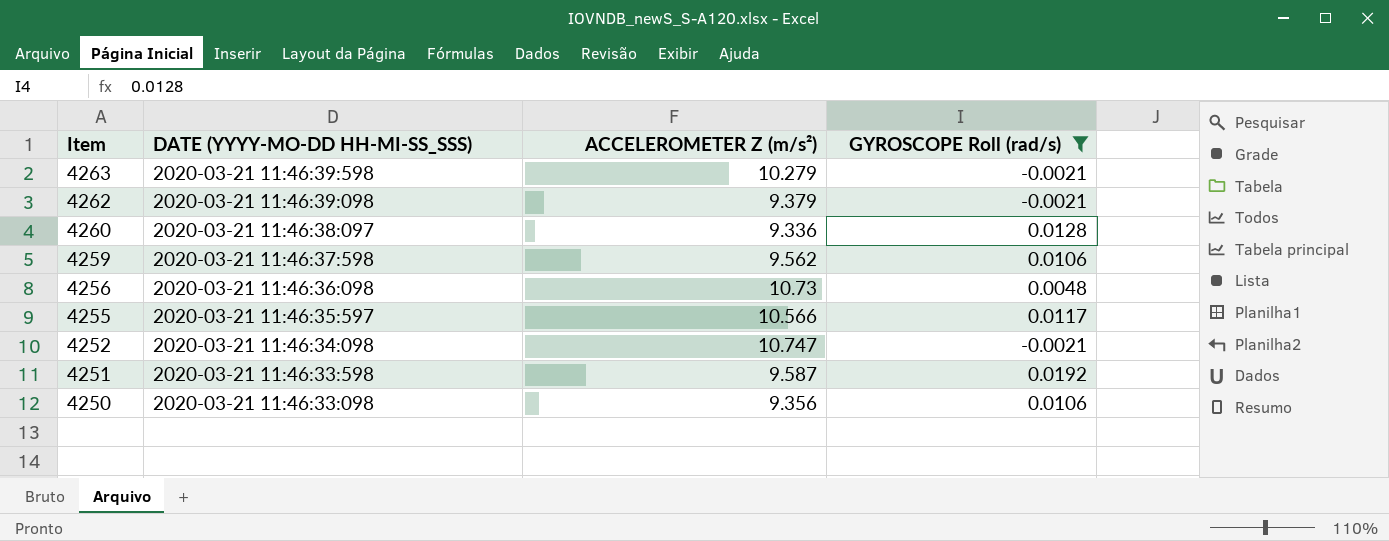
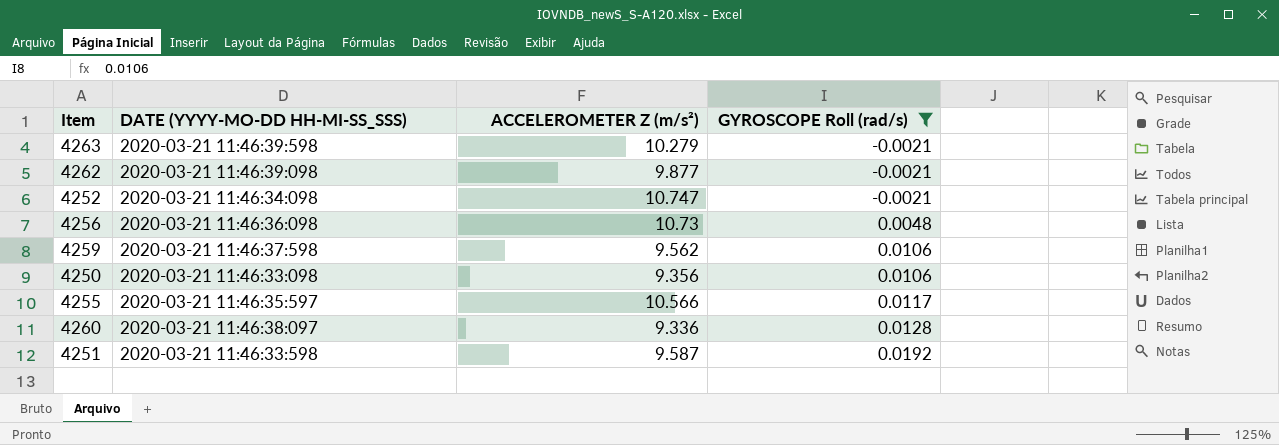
row order: Item descending -> GYROSCOPE Roll (rad/s) ascending
4262 | ACCELEROMETER Z (m/s²): 9.379 -> 9.877

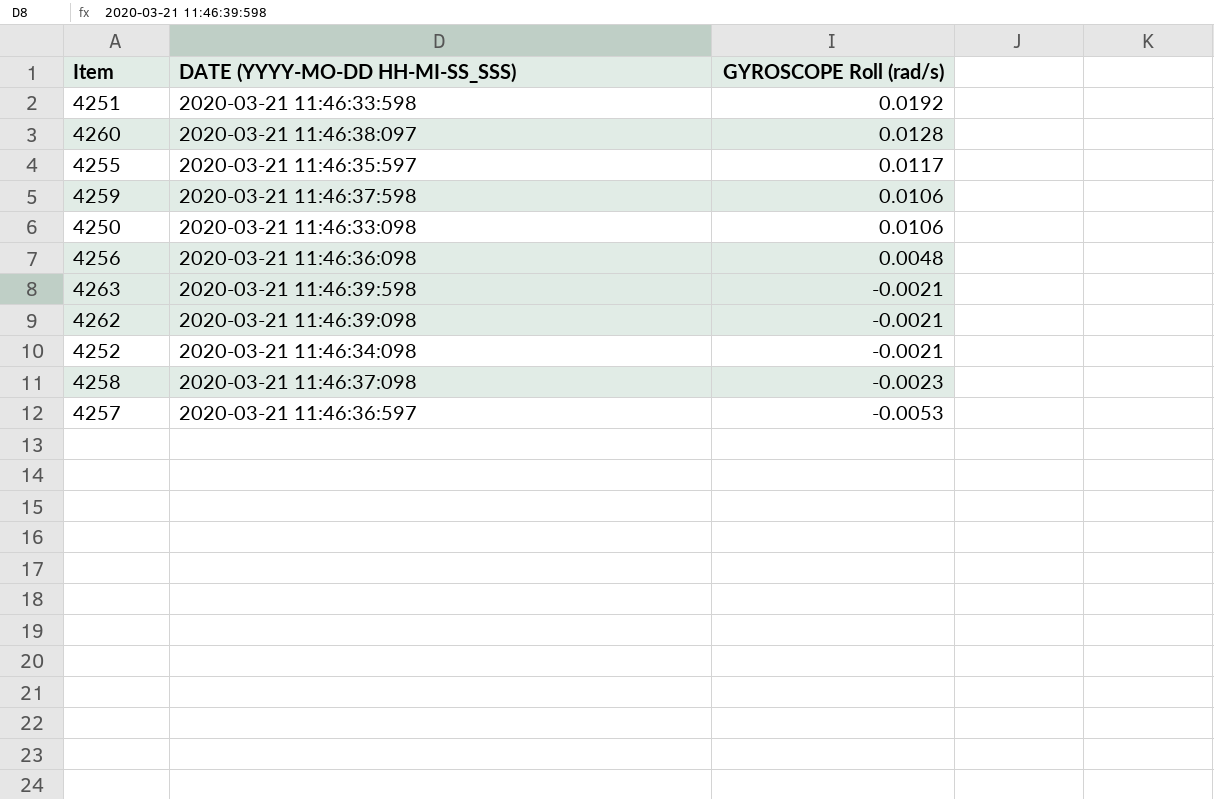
filter: GYROSCOPE Roll (rad/s) >= -0.0021 -> none
row order: GYROSCOPE Roll (rad/s) ascending -> GYROSCOPE Roll (rad/s) descending
column ACCELEROMETER Z (m/s²) | position: 3 -> none

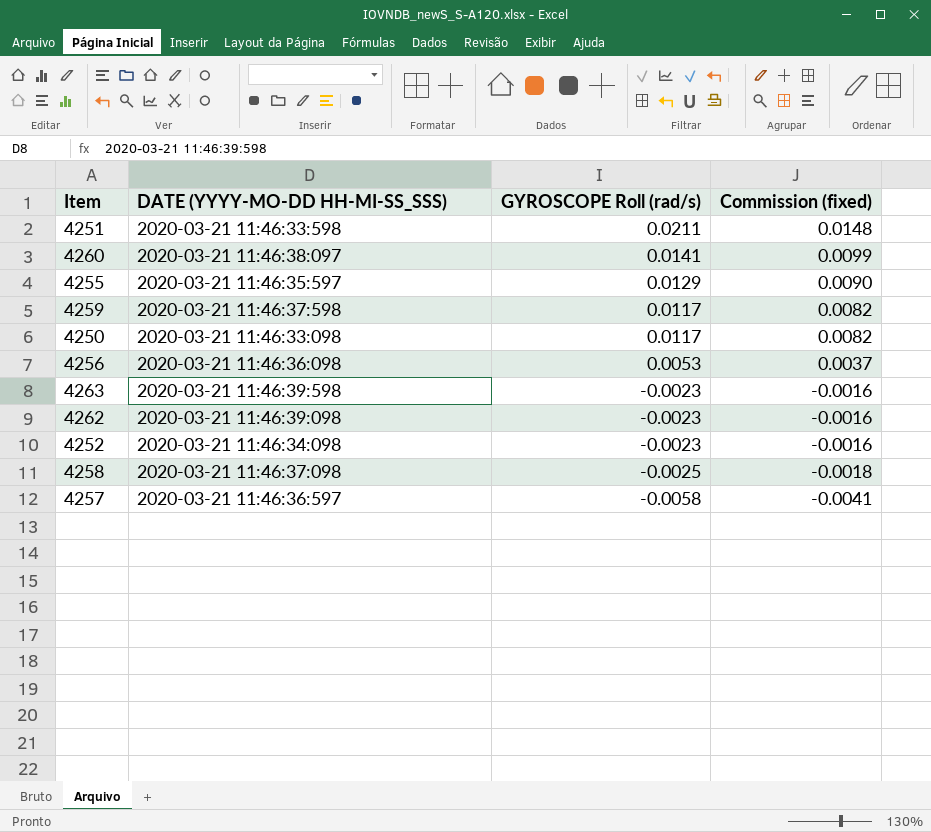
column Commission (fixed) | formula: none -> [GYROSCOPE Roll (rad/s)] * 0.7
4251 | GYROSCOPE Roll (rad/s): 0.0192 -> 0.0211
4260 | GYROSCOPE Roll (rad/s): 0.0128 -> 0.0141
4255 | GYROSCOPE Roll (rad/s): 0.0117 -> 0.0129
4259 | GYROSCOPE Roll (rad/s): 0.0106 -> 0.0117
4250 | GYROSCOPE Roll (rad/s): 0.0106 -> 0.0117
4256 | GYROSCOPE Roll (rad/s): 0.0048 -> 0.0053
4263 | GYROSCOPE Roll (rad/s): -0.0021 -> -0.0023
4262 | GYROSCOPE Roll (rad/s): -0.0021 -> -0.0023
4252 | GYROSCOPE Roll (rad/s): -0.0021 -> -0.0023
4258 | GYROSCOPE Roll (rad/s): -0.0023 -> -0.0025
4257 | GYROSCOPE Roll (rad/s): -0.0053 -> -0.0058

